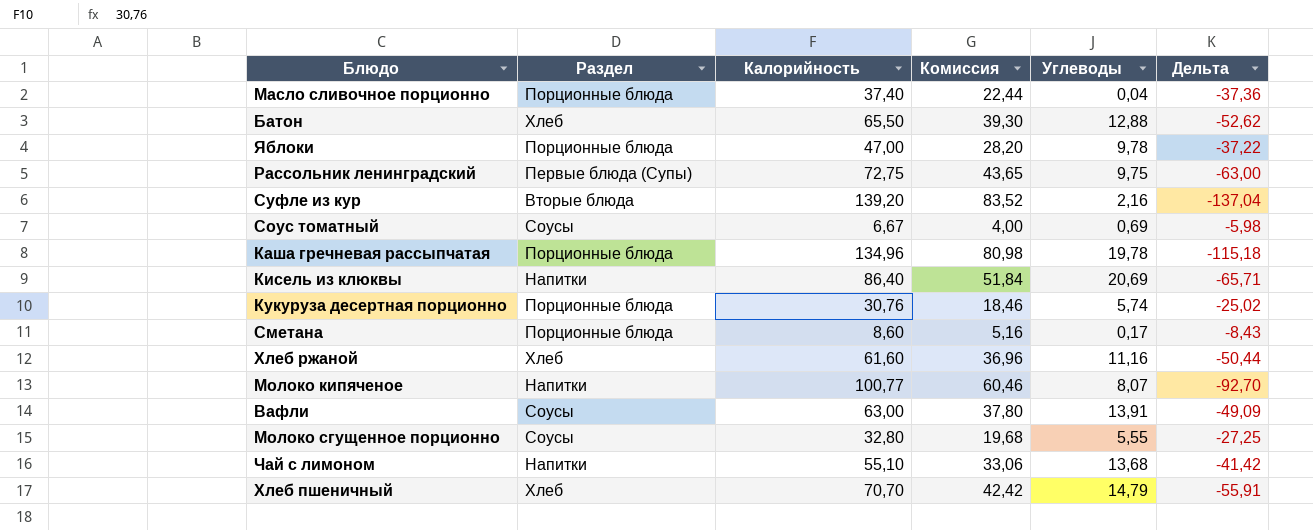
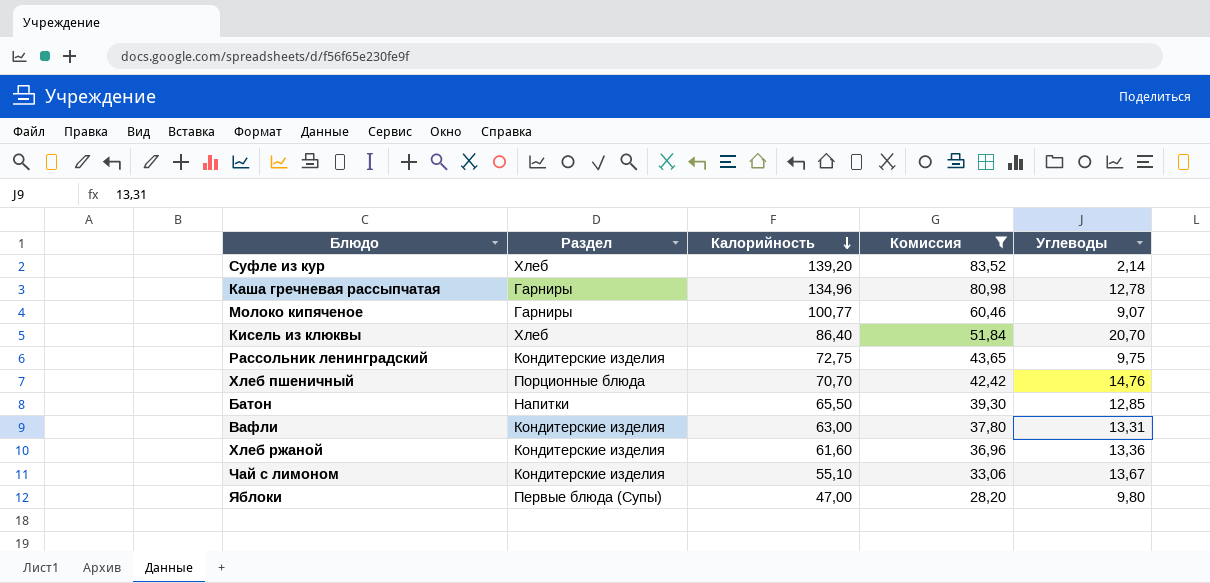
filter: none -> Комиссия >= 28,20
row order: none -> Калорийность descending
column Дельта | formula: [Углеводы] - [Калорийность] -> none
Суфле из кур | Раздел: Вторые блюда -> Хлеб
Суфле из кур | Углеводы: 2,16 -> 2,14
Каша гречневая рассыпчатая | Раздел: Порционные блюда -> Гарниры
Каша гречневая рассыпчатая | Углеводы: 19,78 -> 12,78
Молоко кипяченое | Раздел: Напитки -> Гарниры
Молоко кипяченое | Углеводы: 8,07 -> 9,07
Кисель из клюквы | Раздел: Напитки -> Хлеб
Кисель из клюквы | Углеводы: 20,69 -> 20,70
Рассольник ленинградский | Раздел: Первые блюда (Супы) -> Кондитерские изделия
Хлеб пшеничный | Раздел: Хлеб -> Порционные блюда
Хлеб пшеничный | Углеводы: 14,79 -> 14,76
Батон | Раздел: Хлеб -> Напитки
Батон | Углеводы: 12,88 -> 12,85
Вафли | Раздел: Соусы -> Кондитерские изделия
Вафли | Углеводы: 13,91 -> 13,31
Хлеб ржаной | Раздел: Хлеб -> Кондитерские изделия
Хлеб ржаной | Углеводы: 11,16 -> 13,36
Чай с лимоном | Раздел: Напитки -> Кондитерские изделия
Чай с лимоном | Углеводы: 13,68 -> 13,67
Яблоки | Раздел: Порционные блюда -> Первые блюда (Супы)
Яблоки | Углеводы: 9,78 -> 9,80

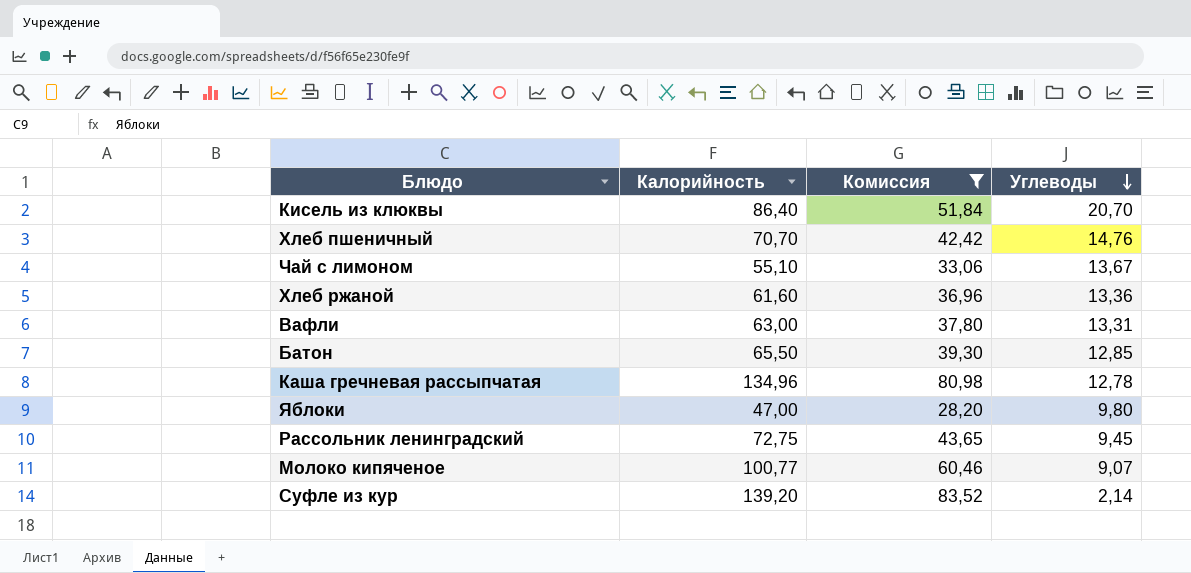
row order: Калорийность descending -> Углеводы descending
column Раздел | position: 2 -> none
Рассольник ленинградский | Углеводы: 9,75 -> 9,45

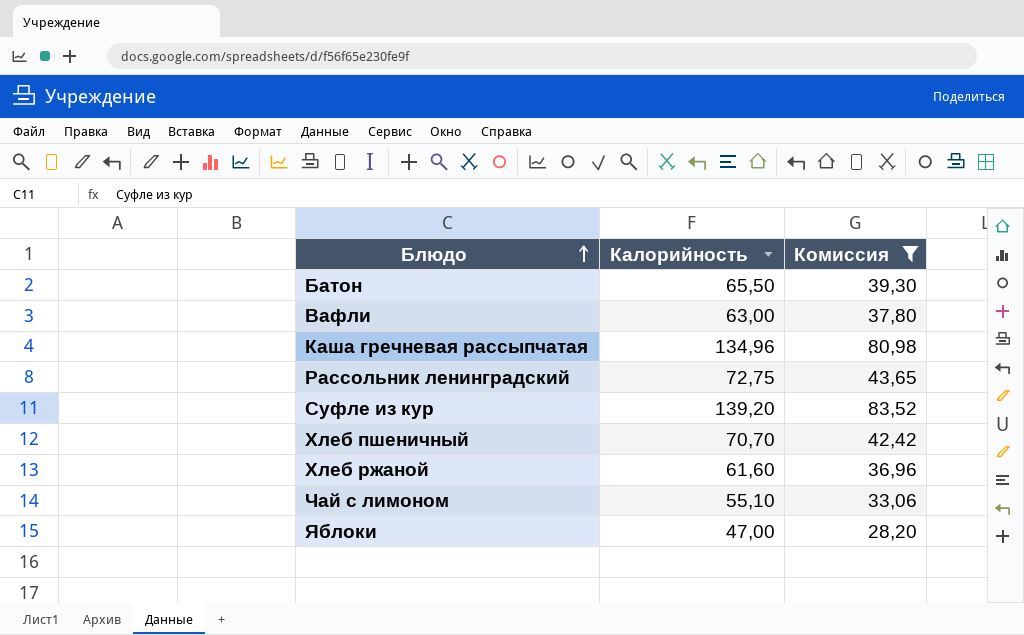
row order: Углеводы descending -> Блюдо ascending
column Углеводы | position: 4 -> none
row Кисель из клюквы: 86,40 | 51,84 | 20,70 -> none
row Молоко кипяченое: 100,77 | 60,46 | 9,07 -> none

